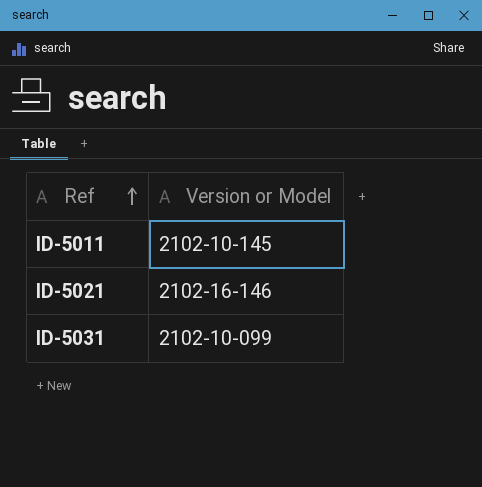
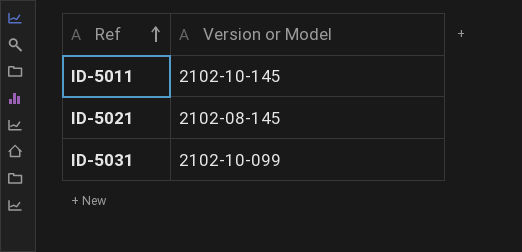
ID-5021 | Version or Model: 2102-16-146 -> 2102-08-145

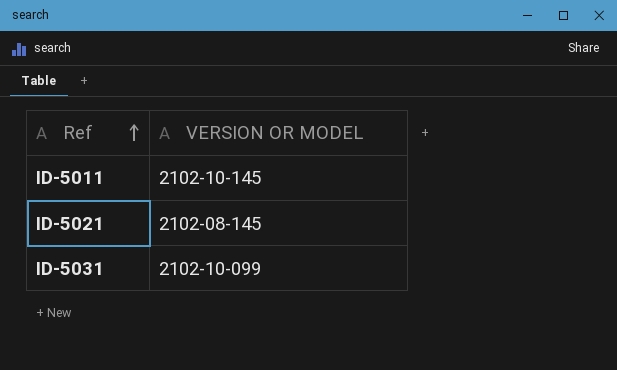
column name: Version or Model -> VERSION OR MODEL

